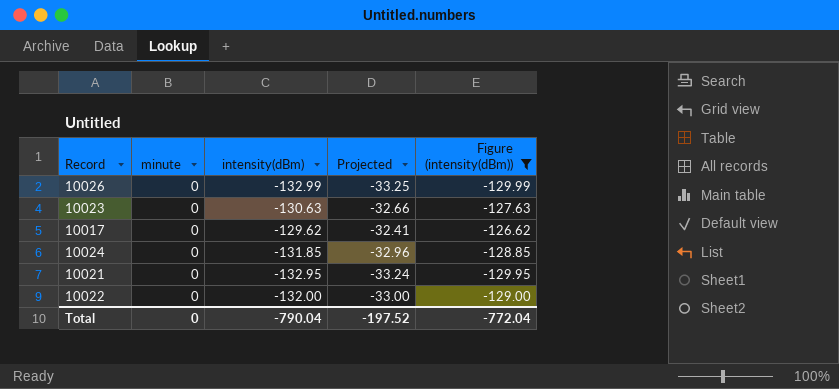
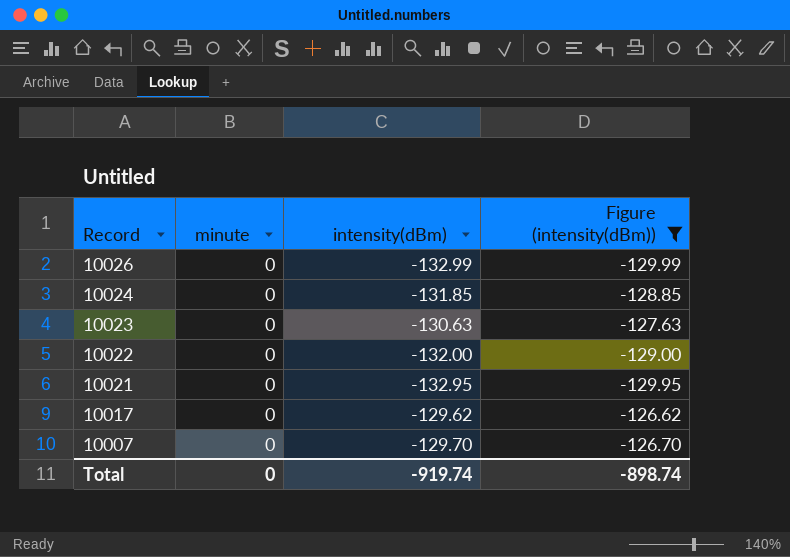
row order: none -> Record descending
column Projected | formula: [intensity(dBm)] * 0.25 -> none
row 10007: none -> 0 | -129.70 | -126.70
Total | intensity(dBm): -790.04 -> -919.74
Total | Figure (intensity(dBm)): -772.04 -> -898.74

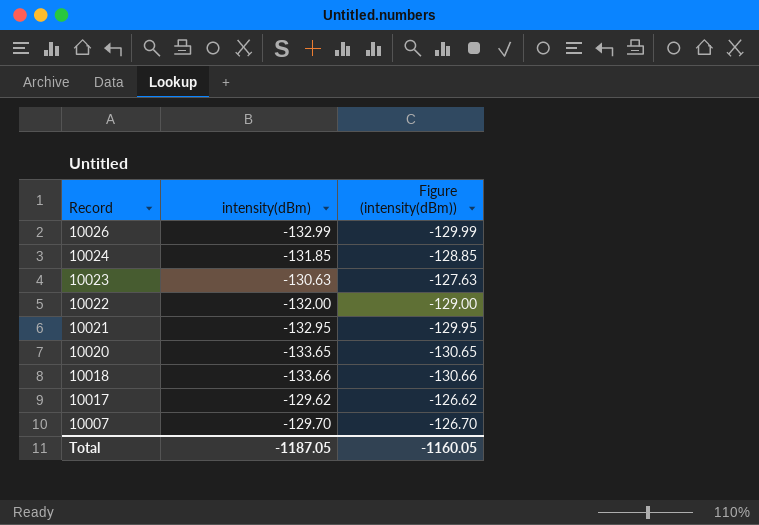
filter: Figure (intensity(dBm)) >= -129.99 -> none
column minute | position: 2 -> none
Total | intensity(dBm): -919.74 -> -1187.05
Total | Figure (intensity(dBm)): -898.74 -> -1160.05

